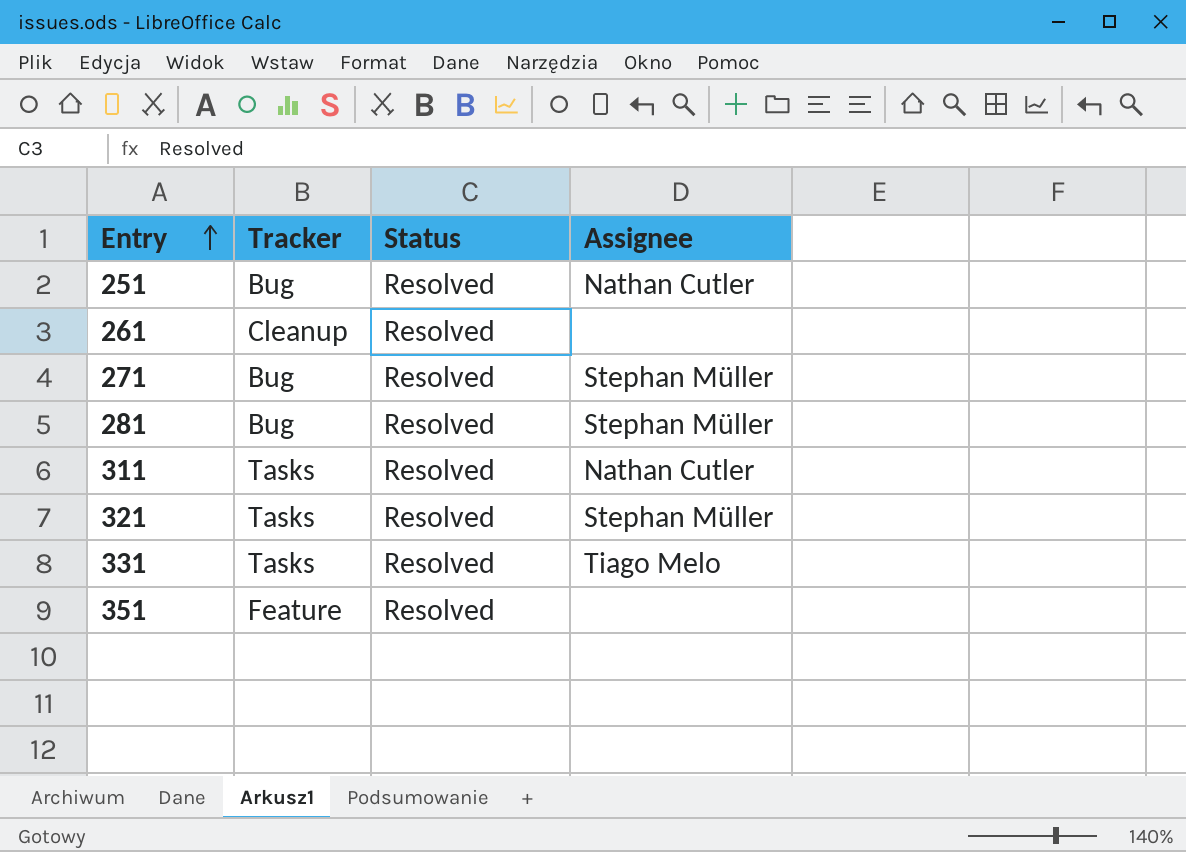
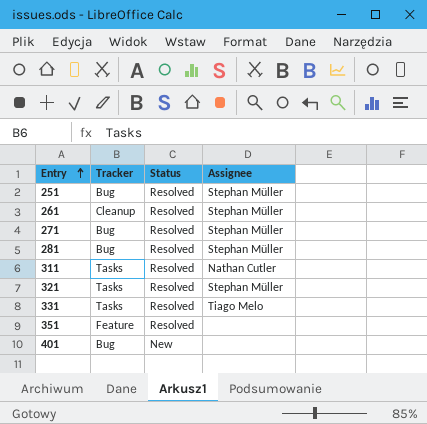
251 | Assignee: Nathan Cutler -> Stephan Müller
261 | Assignee: none -> Stephan Müller
row 401: none -> Bug | New | none

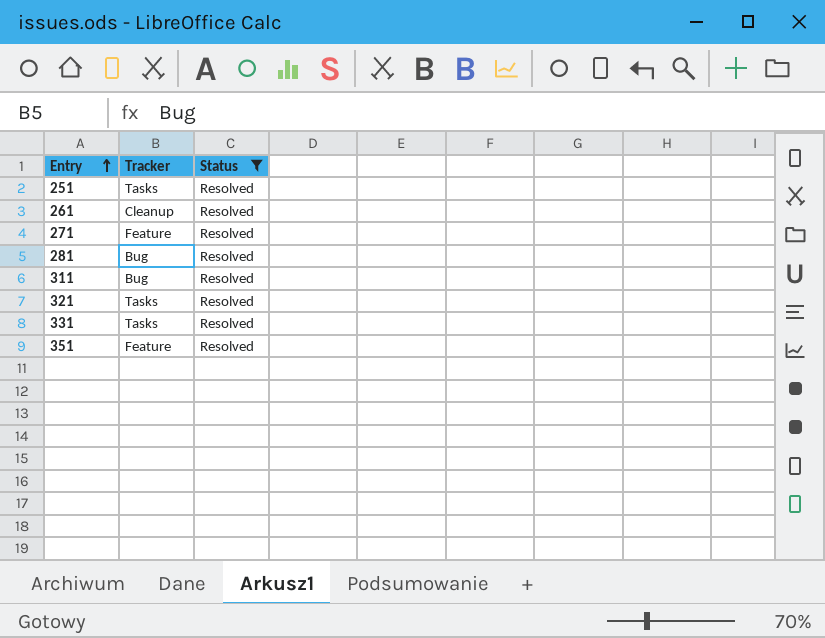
filter: none -> Status = Resolved
column Assignee | position: 4 -> none
251 | Tracker: Bug -> Tasks
271 | Tracker: Bug -> Feature
311 | Tracker: Tasks -> Bug

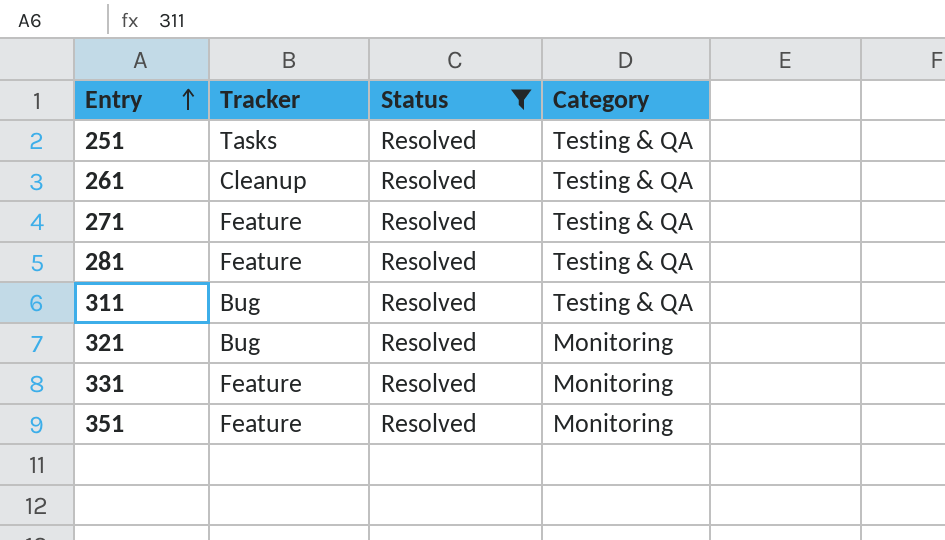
column Category | position: none -> 4
281 | Tracker: Bug -> Feature
321 | Tracker: Tasks -> Bug
331 | Tracker: Tasks -> Feature

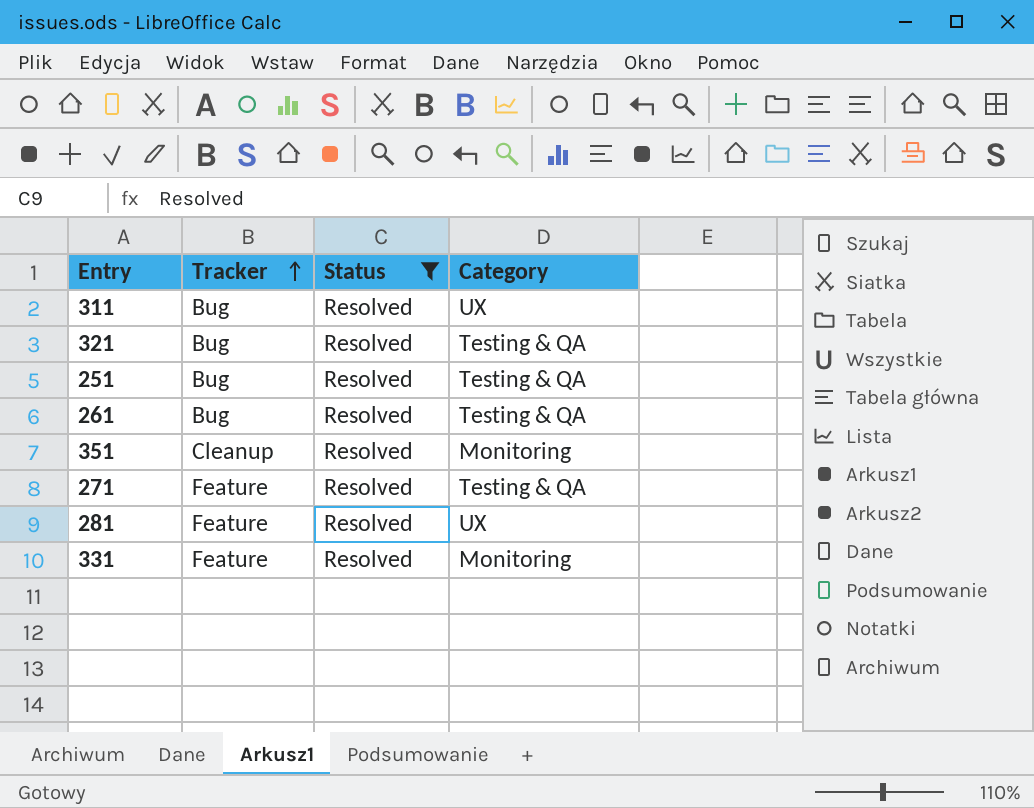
row order: Entry ascending -> Tracker ascending
311 | Category: Testing & QA -> UX
321 | Category: Monitoring -> Testing & QA
251 | Tracker: Tasks -> Bug
261 | Tracker: Cleanup -> Bug
351 | Tracker: Feature -> Cleanup
281 | Category: Testing & QA -> UX

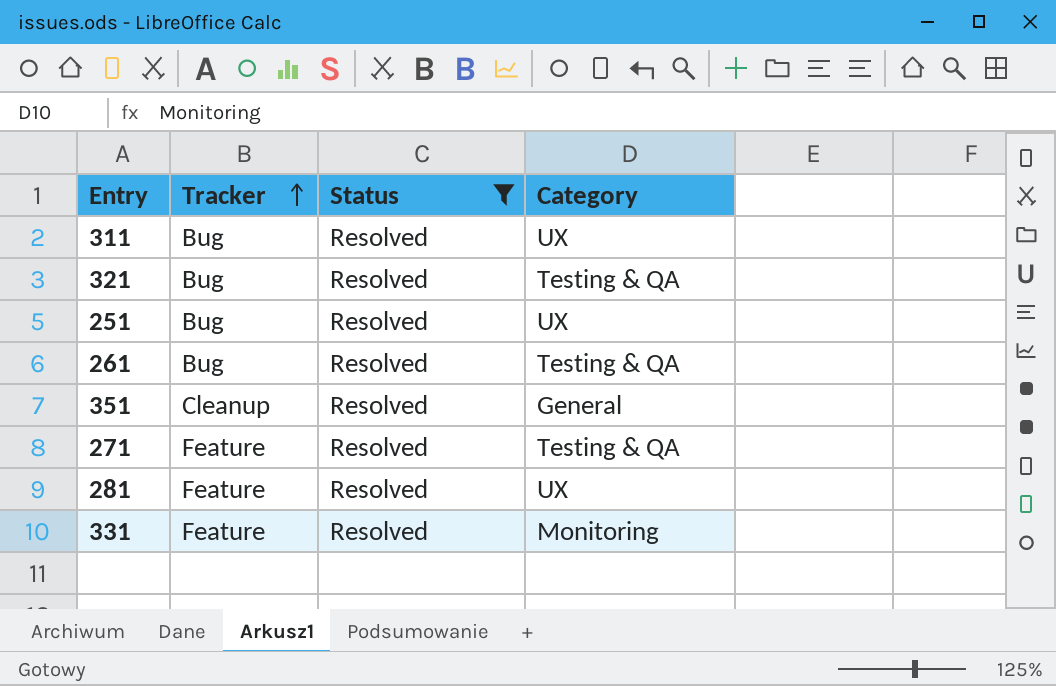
251 | Category: Testing & QA -> UX
351 | Category: Monitoring -> General

